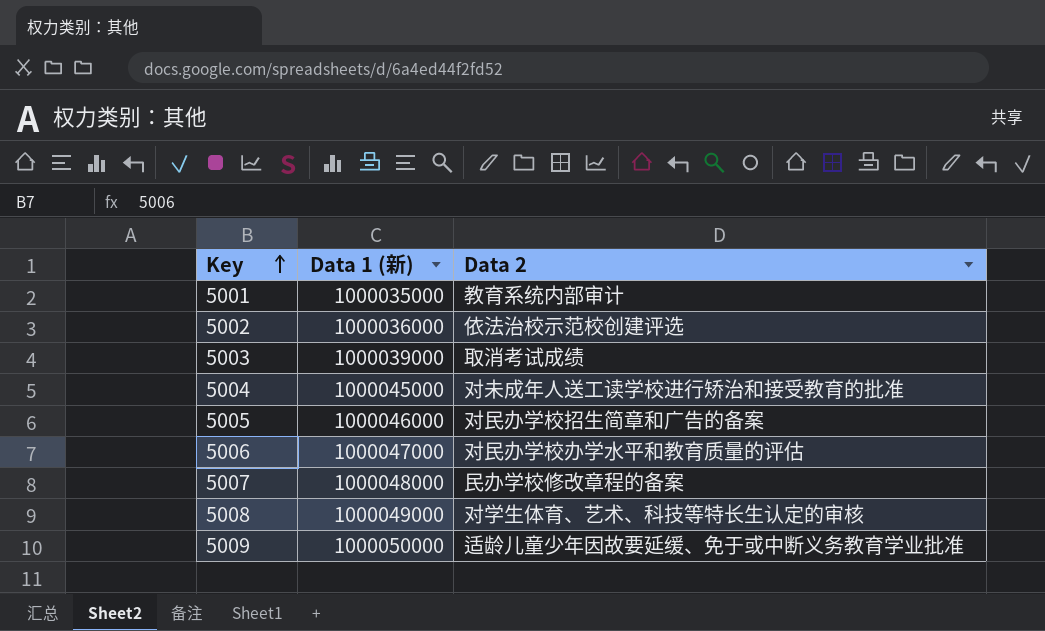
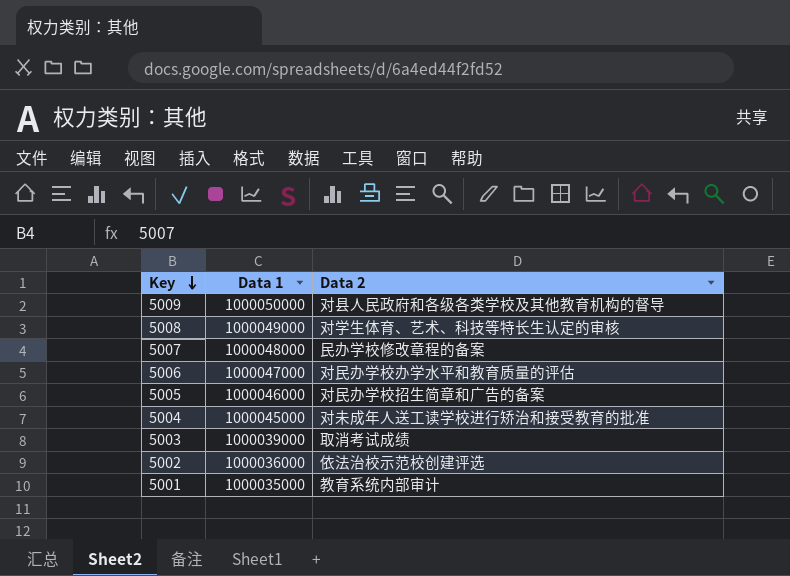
row order: Key ascending -> Key descending
column name: Data 1 (新) -> Data 1
5009 | Data 2: 适龄儿童少年因故要延缓、免于或中断义务教育学业批准 -> 对县人民政府和各级各类学校及其他教育机构的督导

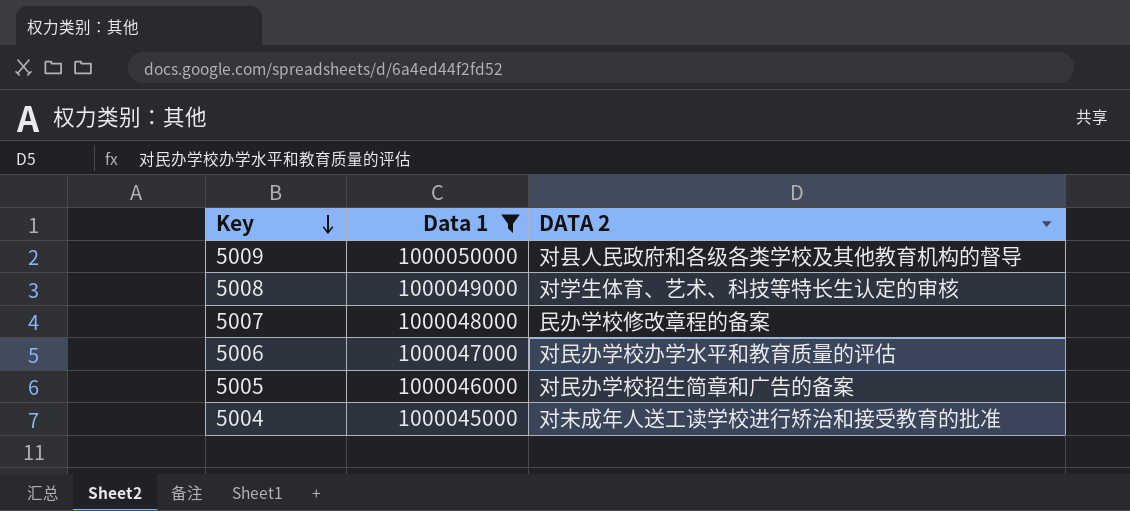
filter: none -> Data 1 >= 1000045000
column name: Data 2 -> DATA 2

